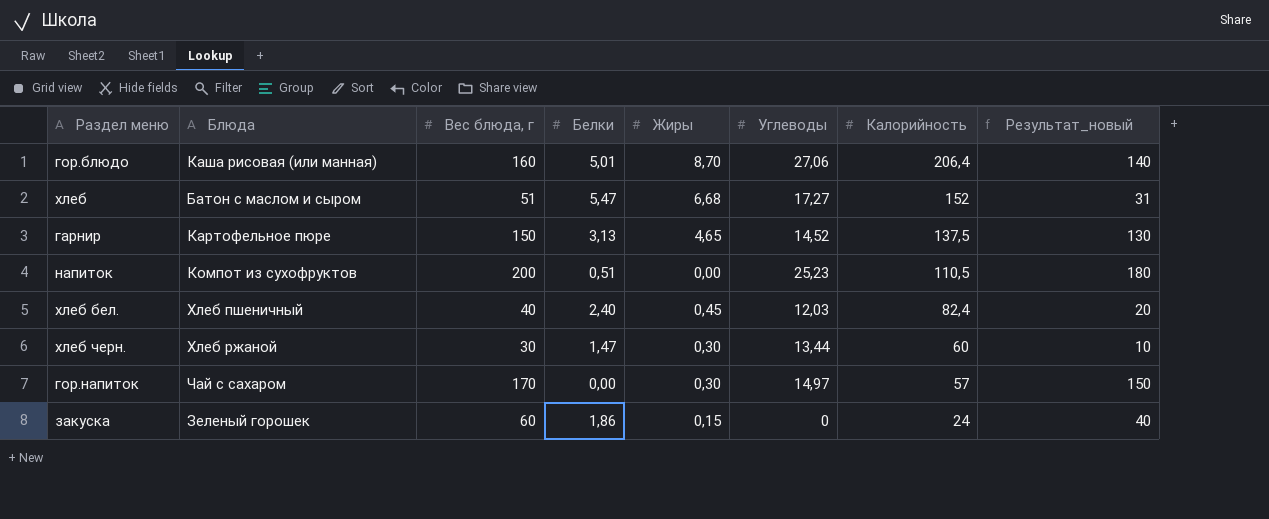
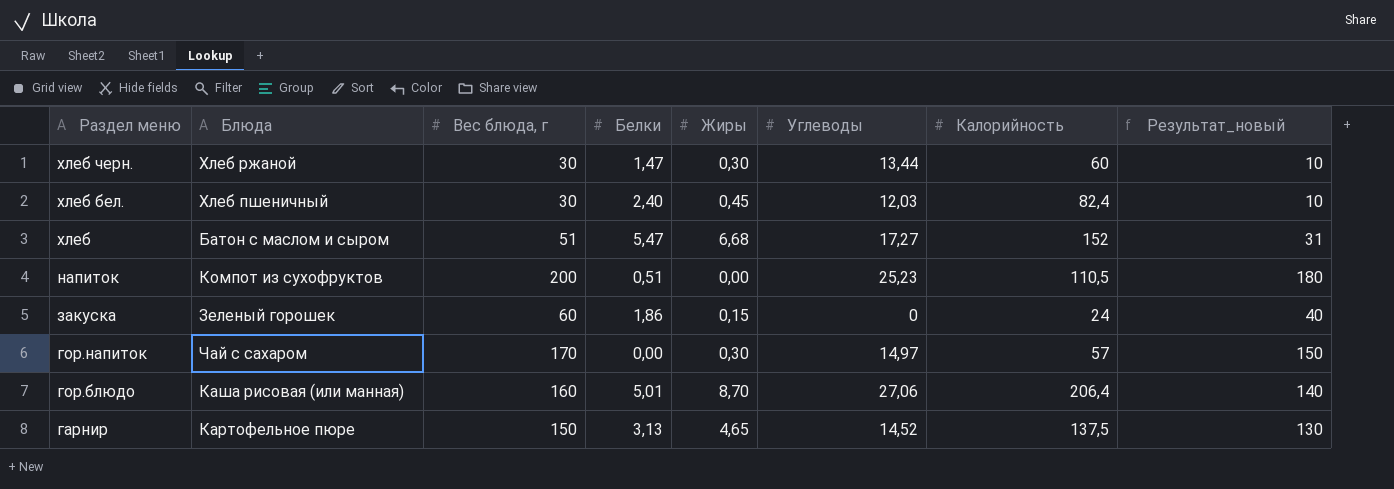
row order: Калорийность descending -> Раздел меню descending
хлеб бел. | Вес блюда, г: 40 -> 30
хлеб бел. | Результат_новый: 20 -> 10

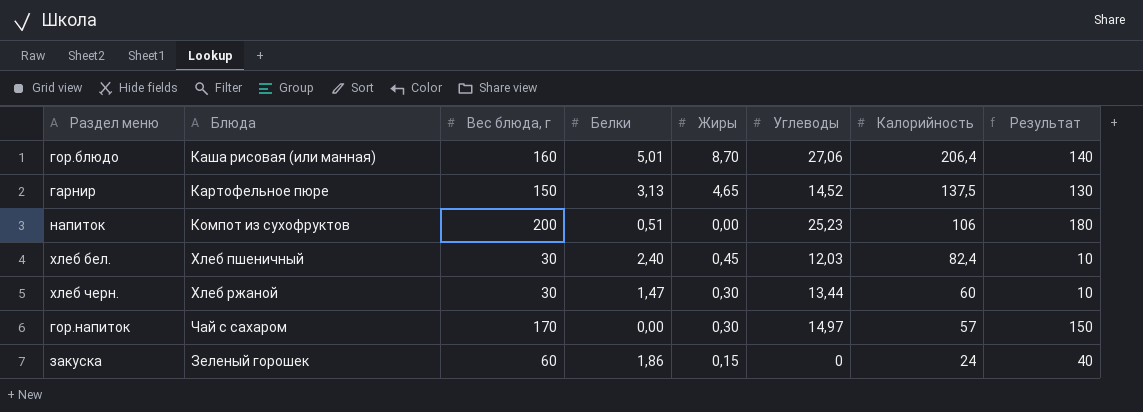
row order: Раздел меню descending -> Калорийность descending
column name: Результат_новый -> Результат
row хлеб: Батон с маслом и сыром | 51 | 5,47 | 6,68 | 17,27 | 152 | 31 -> none
напиток | Калорийность: 110,5 -> 106

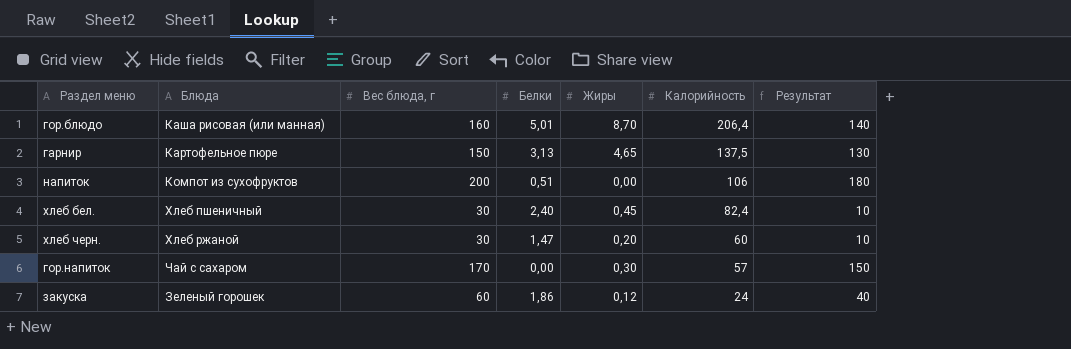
column Углеводы | position: 6 -> none
хлеб черн. | Жиры: 0,30 -> 0,20
закуска | Жиры: 0,15 -> 0,12

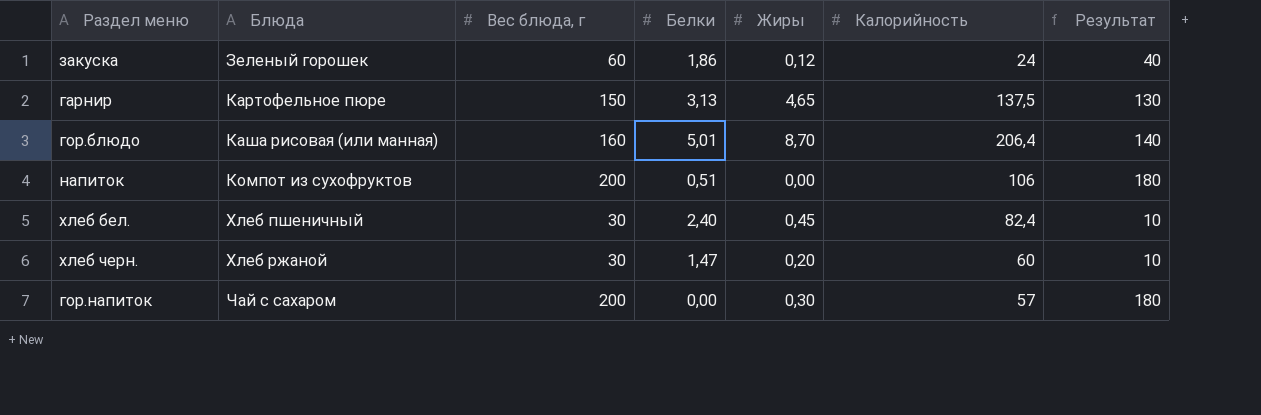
row order: Калорийность descending -> Блюда ascending
гор.напиток | Вес блюда, г: 170 -> 200
гор.напиток | Результат: 150 -> 180

